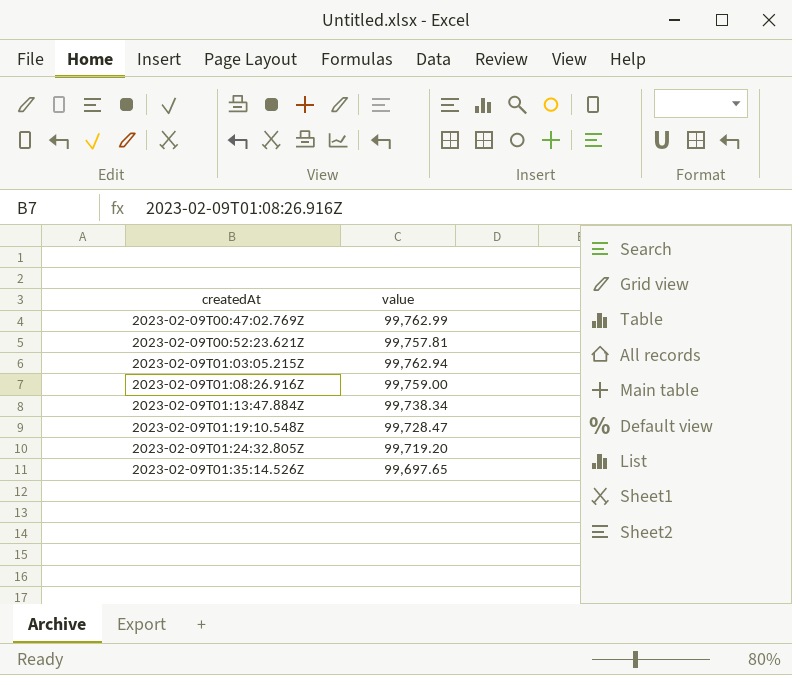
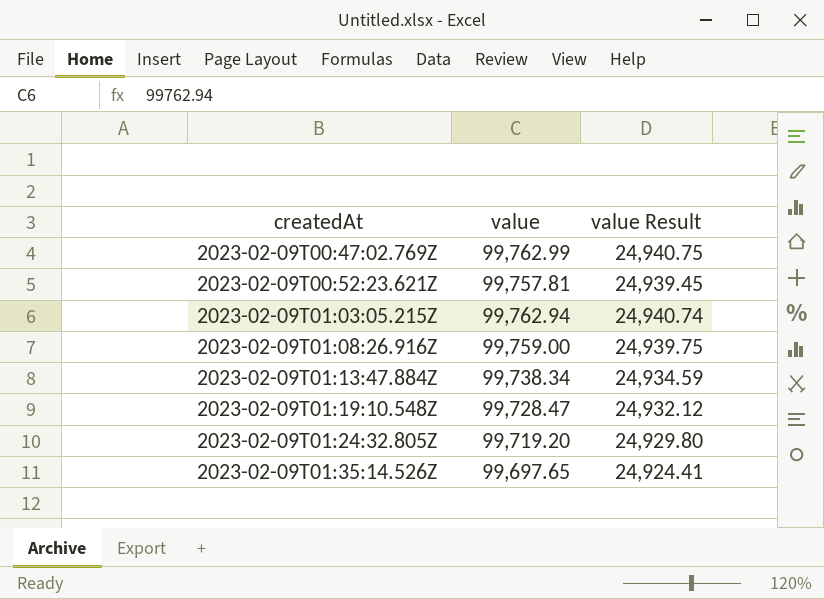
column value Result | formula: none -> [value] * 0.25

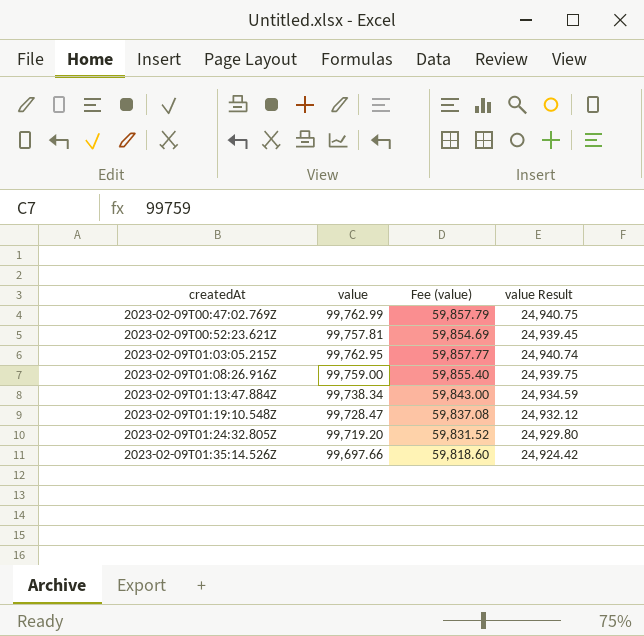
column Fee (value) | formula: none -> [value] * 0.6
2023-02-09T01:03:05.215Z | value: 99,762.94 -> 99,762.95
2023-02-09T01:35:14.526Z | value: 99,697.65 -> 99,697.66
2023-02-09T01:35:14.526Z | value Result: 24,924.41 -> 24,924.42

